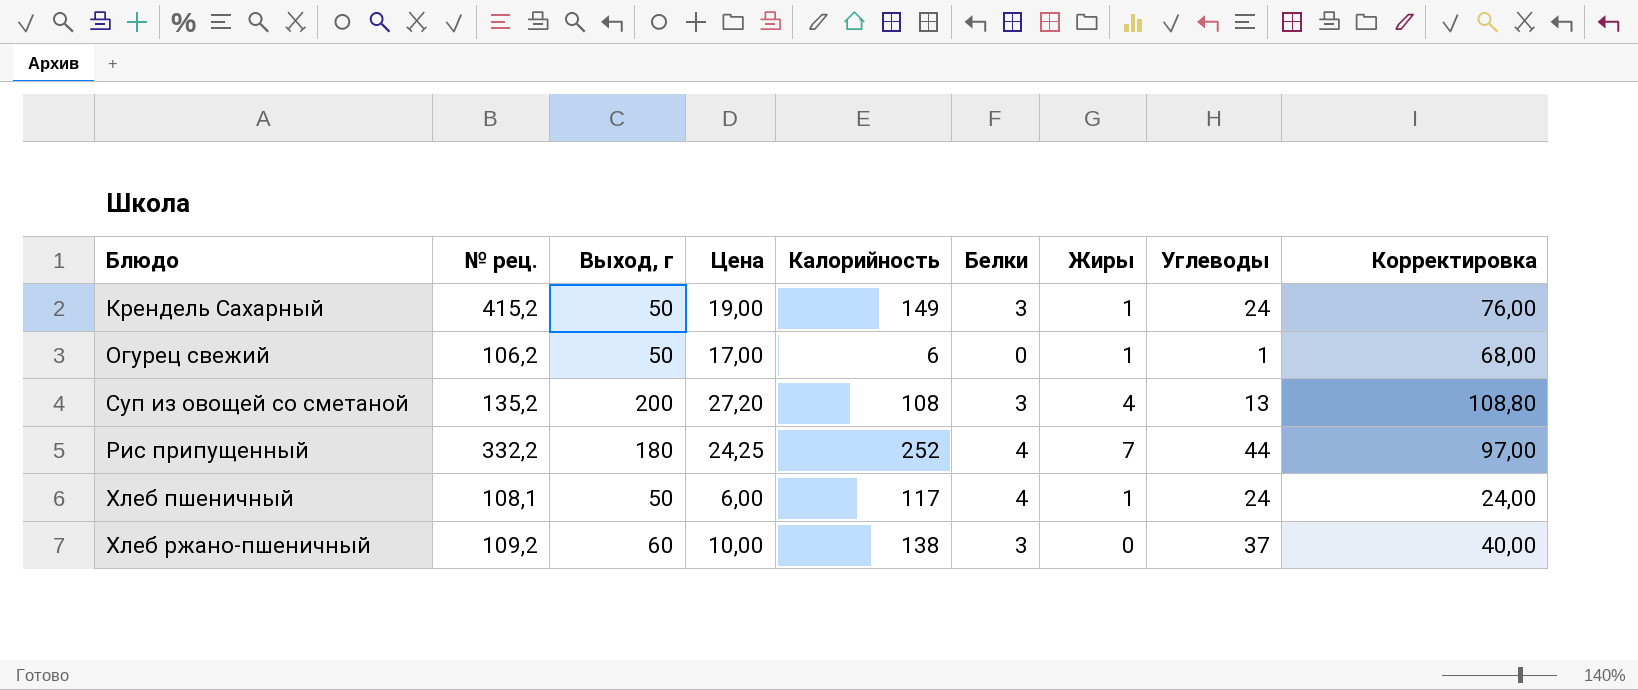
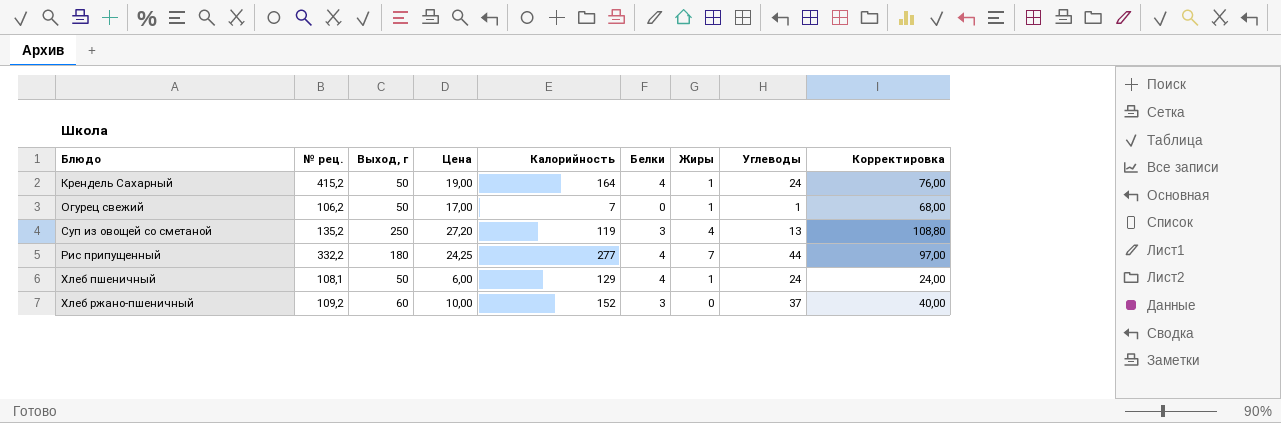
Крендель Сахарный | Калорийность: 149 -> 164
Крендель Сахарный | Белки: 3 -> 4
Огурец свежий | Калорийность: 6 -> 7
Суп из овощей со сметаной | Выход, г: 200 -> 250
Суп из овощей со сметаной | Калорийность: 108 -> 119
Рис припущенный | Калорийность: 252 -> 277
Хлеб пшеничный | Калорийность: 117 -> 129
Хлеб ржано-пшеничный | Калорийность: 138 -> 152

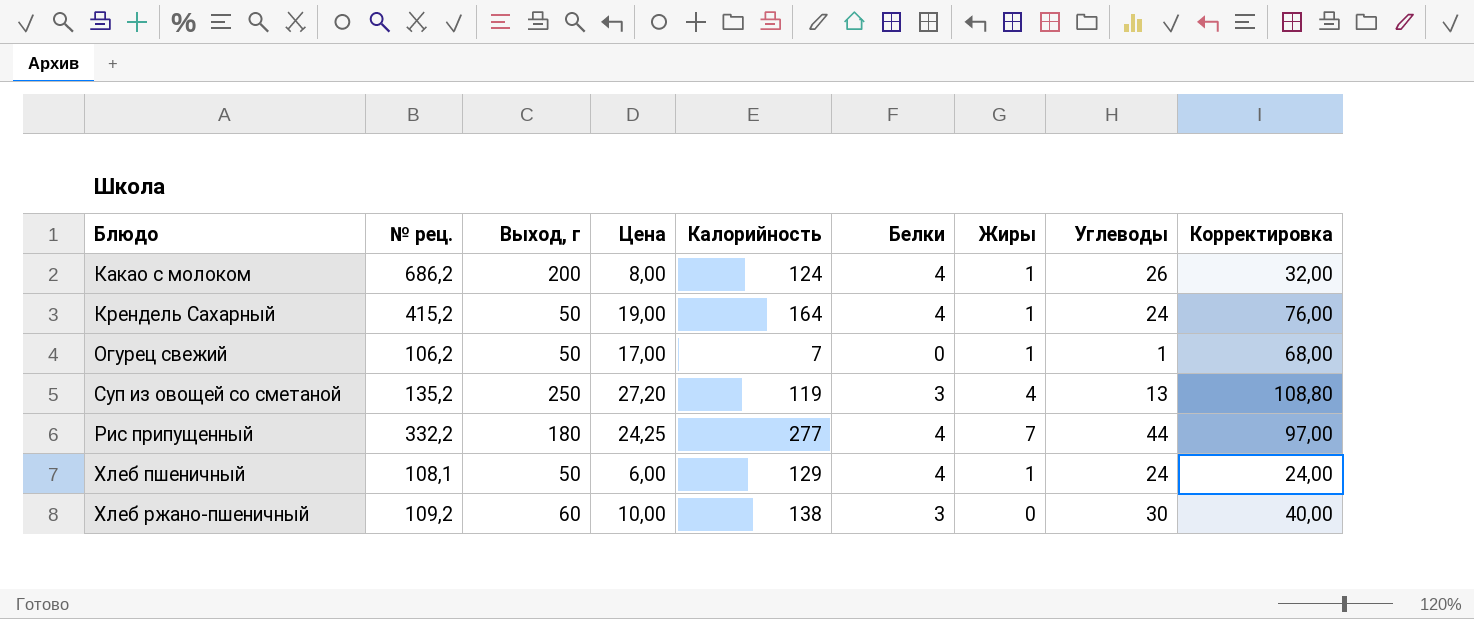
row Какао с молоком: none -> 686,2 | 200 | 8,00 | 124 | 4 | 1 | 26 | 32,00
Хлеб ржано-пшеничный | Калорийность: 152 -> 138
Хлеб ржано-пшеничный | Углеводы: 37 -> 30

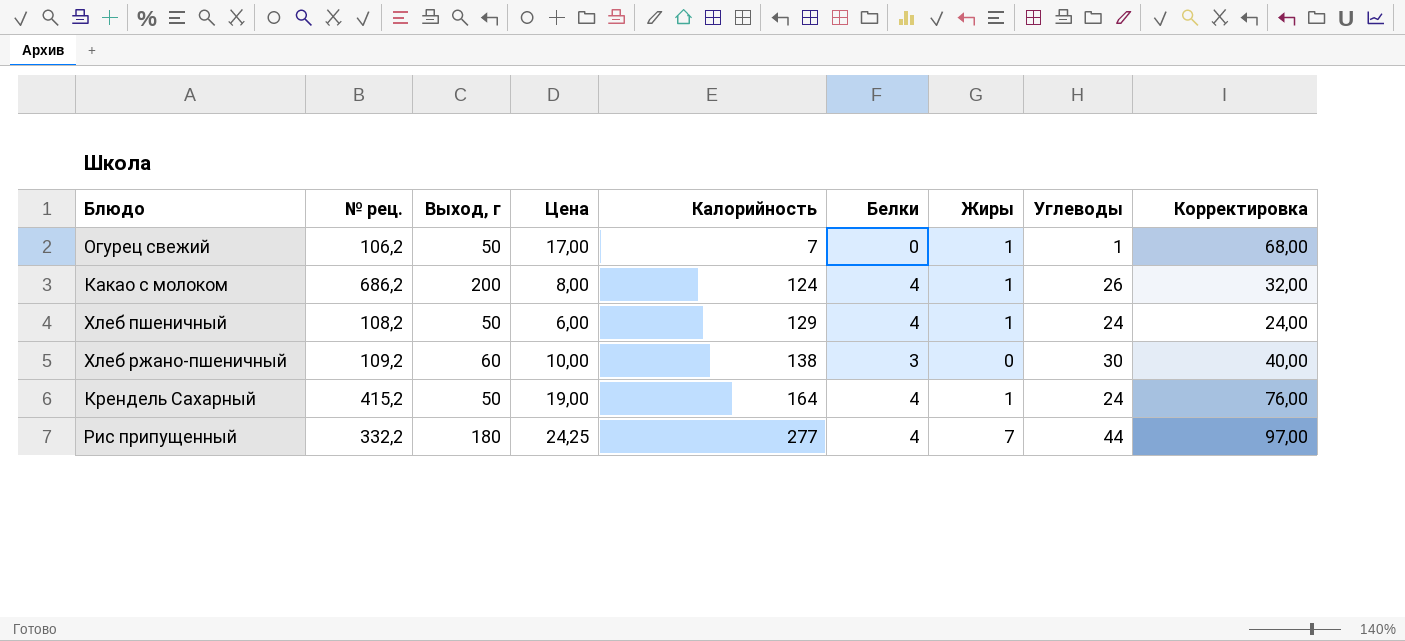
row order: none -> Калорийность ascending
row Суп из овощей со сметаной: 135,2 | 250 | 27,20 | 119 | 3 | 4 | 13 | 108,80 -> none
Хлеб пшеничный | № рец.: 108,1 -> 108,2

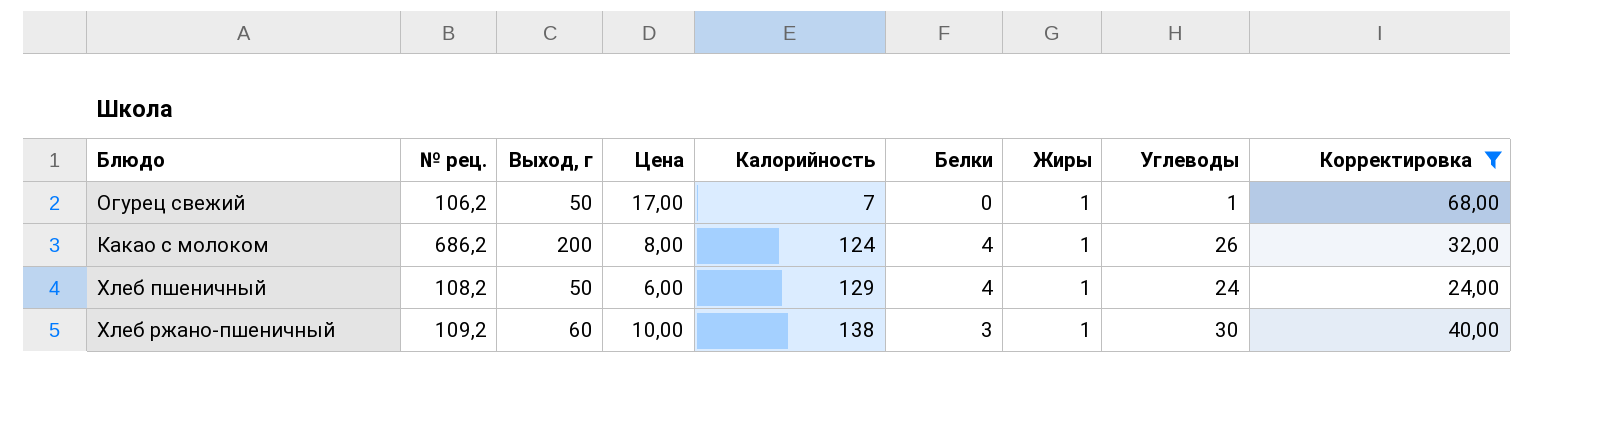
filter: none -> Корректировка <= 68,00
Хлеб ржано-пшеничный | Жиры: 0 -> 1

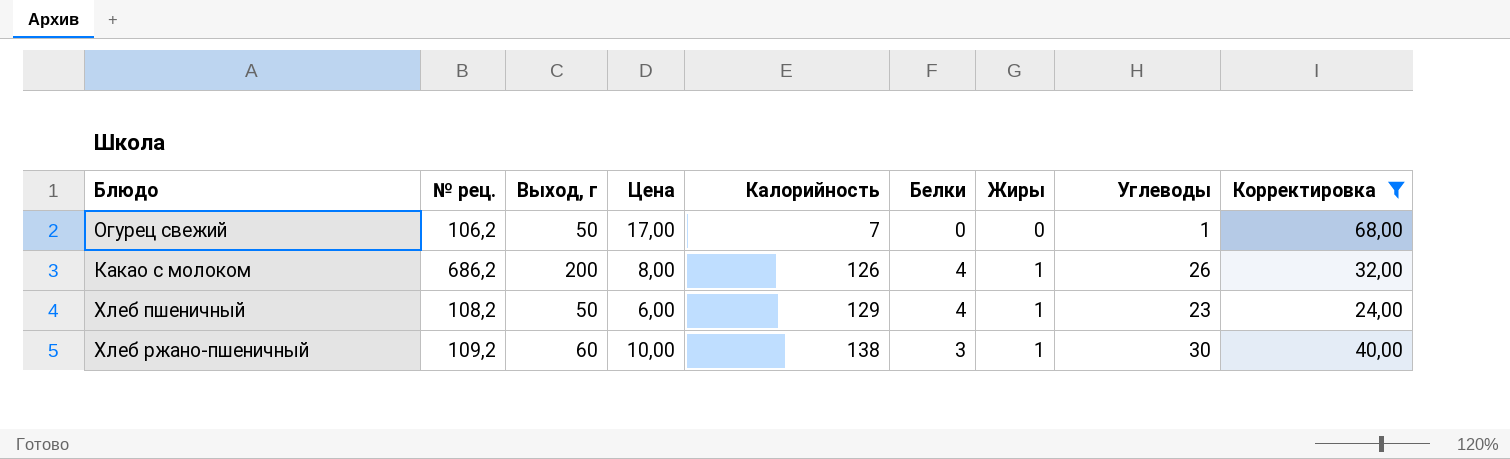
Огурец свежий | Жиры: 1 -> 0
Какао с молоком | Калорийность: 124 -> 126
Хлеб пшеничный | Углеводы: 24 -> 23

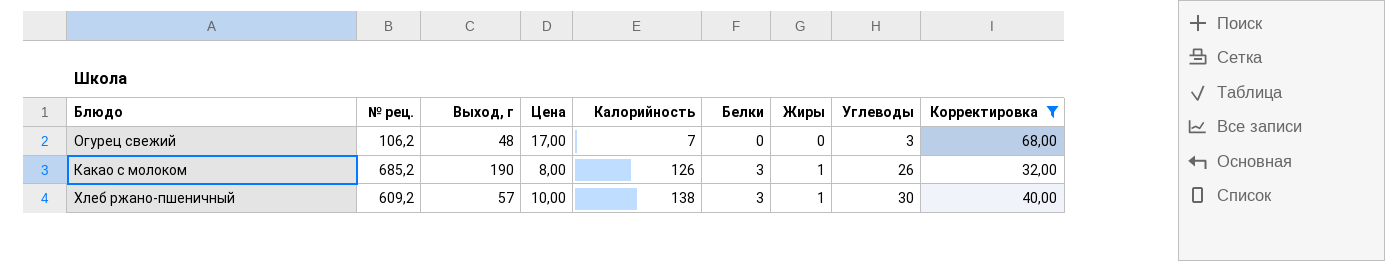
row Хлеб пшеничный: 108,2 | 50 | 6,00 | 129 | 4 | 1 | 23 | 24,00 -> none
Огурец свежий | Выход, г: 50 -> 48
Огурец свежий | Углеводы: 1 -> 3
Какао с молоком | № рец.: 686,2 -> 685,2
Какао с молоком | Выход, г: 200 -> 190
Какао с молоком | Белки: 4 -> 3
Хлеб ржано-пшеничный | № рец.: 109,2 -> 609,2
Хлеб ржано-пшеничный | Выход, г: 60 -> 57

